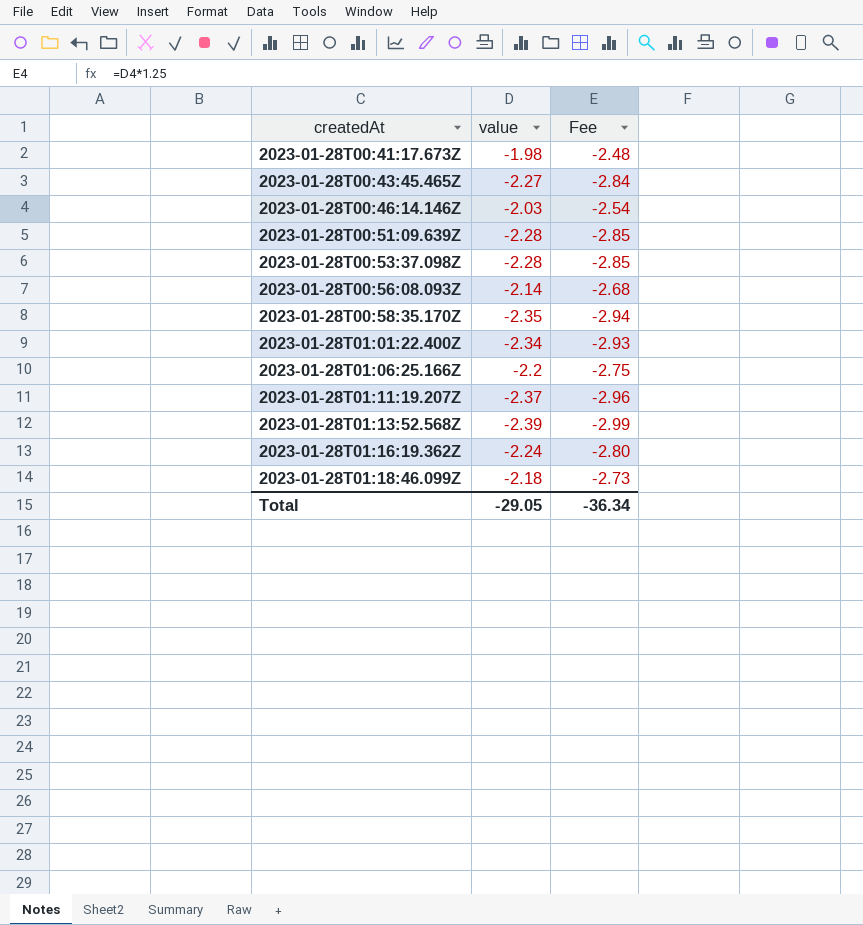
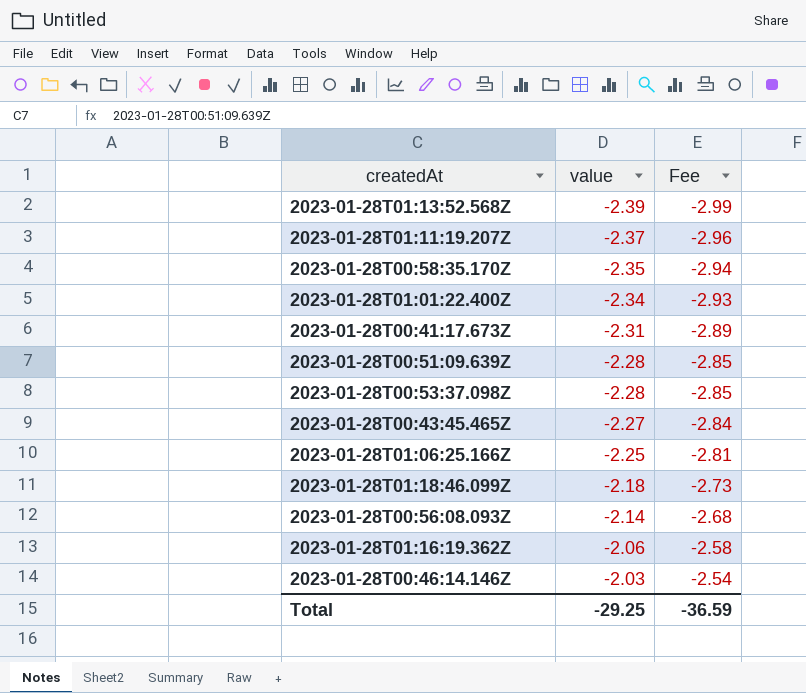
row order: createdAt ascending -> value ascending
2023-01-28T00:41:17.673Z | value: -1.98 -> -2.31
2023-01-28T00:41:17.673Z | Fee: -2.48 -> -2.89
2023-01-28T01:06:25.166Z | value: -2.2 -> -2.25
2023-01-28T01:06:25.166Z | Fee: -2.75 -> -2.81
2023-01-28T01:16:19.362Z | value: -2.24 -> -2.06
2023-01-28T01:16:19.362Z | Fee: -2.80 -> -2.58
Total | value: -29.05 -> -29.25
Total | Fee: -36.34 -> -36.59

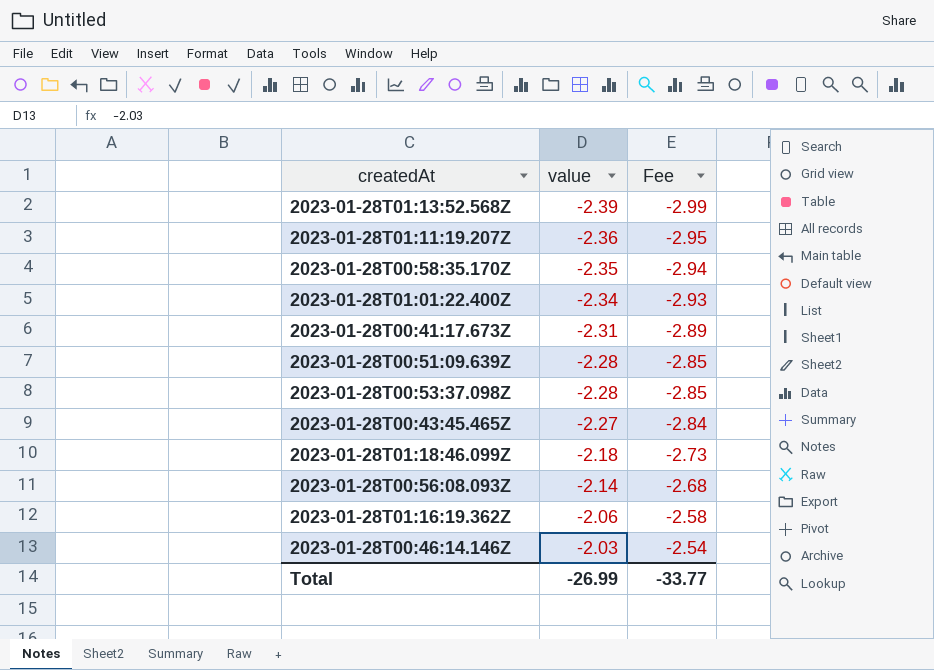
row 2023-01-28T01:06:25.166Z: -2.25 | -2.81 -> none
2023-01-28T01:11:19.207Z | value: -2.37 -> -2.36
2023-01-28T01:11:19.207Z | Fee: -2.96 -> -2.95
Total | value: -29.25 -> -26.99
Total | Fee: -36.59 -> -33.77

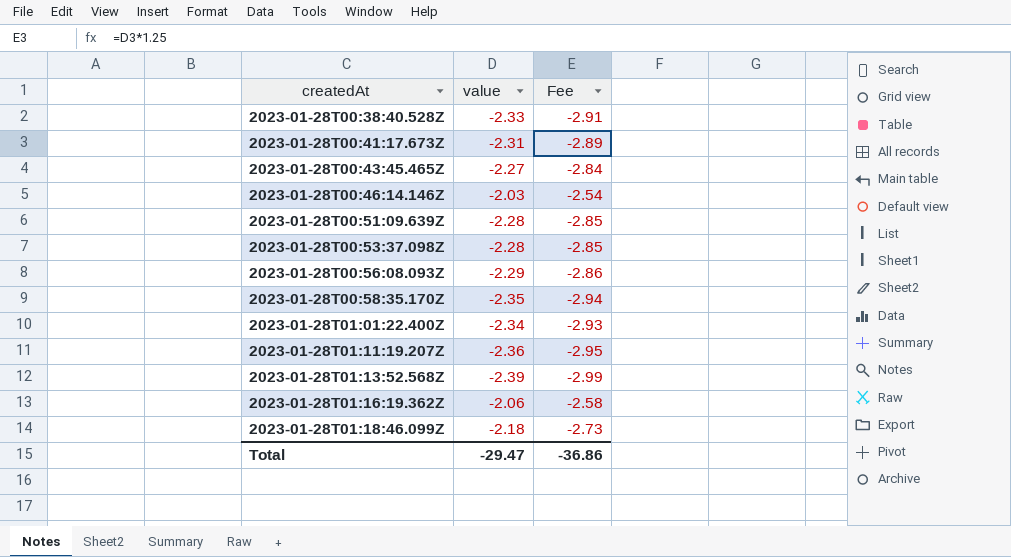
row order: value ascending -> createdAt ascending
row 2023-01-28T00:38:40.528Z: none -> -2.33 | -2.91
2023-01-28T00:56:08.093Z | value: -2.14 -> -2.29
2023-01-28T00:56:08.093Z | Fee: -2.68 -> -2.86
Total | value: -26.99 -> -29.47
Total | Fee: -33.77 -> -36.86

